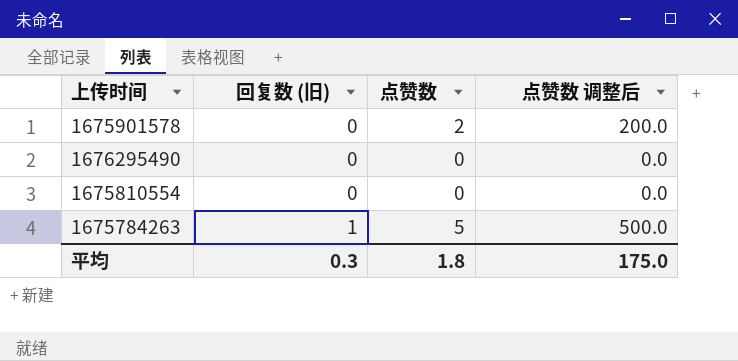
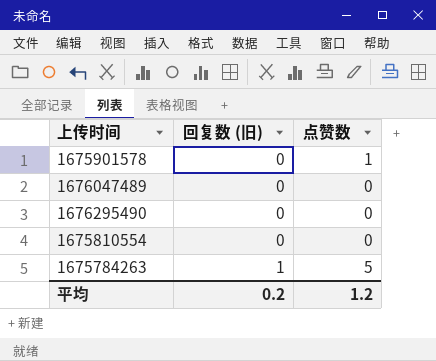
column 点赞数 调整后 | formula: [点赞数] * 100 -> none
1675901578 | 点赞数: 2 -> 1
row 1676047489: none -> 0 | 0
平均 | 回复数 (旧): 0.3 -> 0.2
平均 | 点赞数: 1.8 -> 1.2

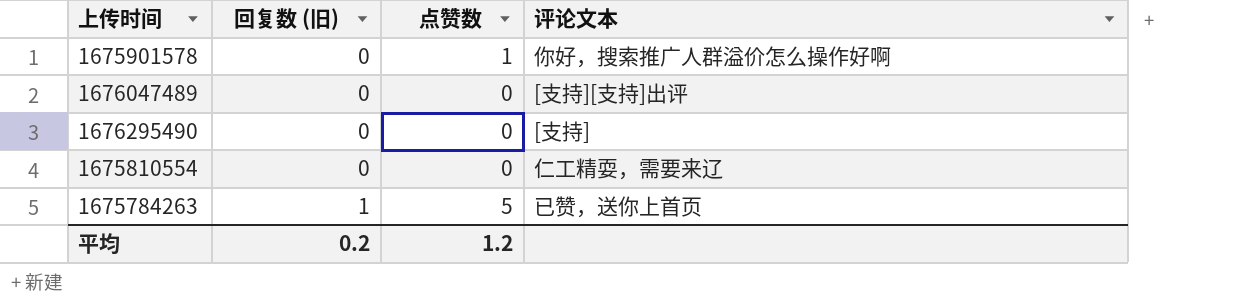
column 评论文本 | position: none -> 4

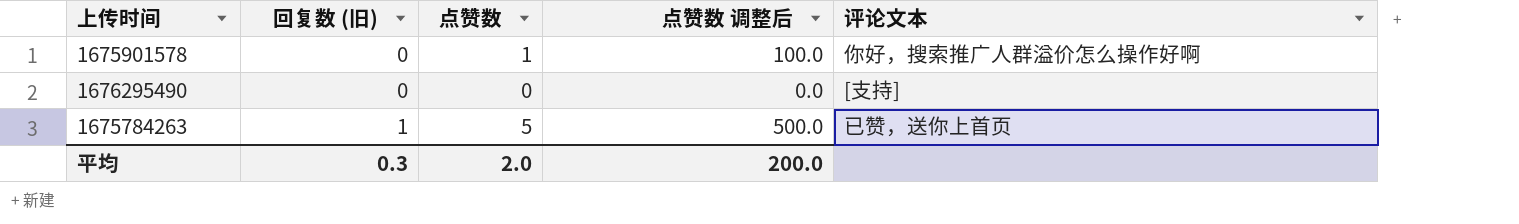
column 点赞数 调整后 | formula: none -> [点赞数] * 100
row 1676047489: 0 | 0 | [支持][支持]出评 -> none
row 1675810554: 0 | 0 | 仁工精耍，需要来辽 -> none
平均 | 回复数 (旧): 0.2 -> 0.3
平均 | 点赞数: 1.2 -> 2.0

